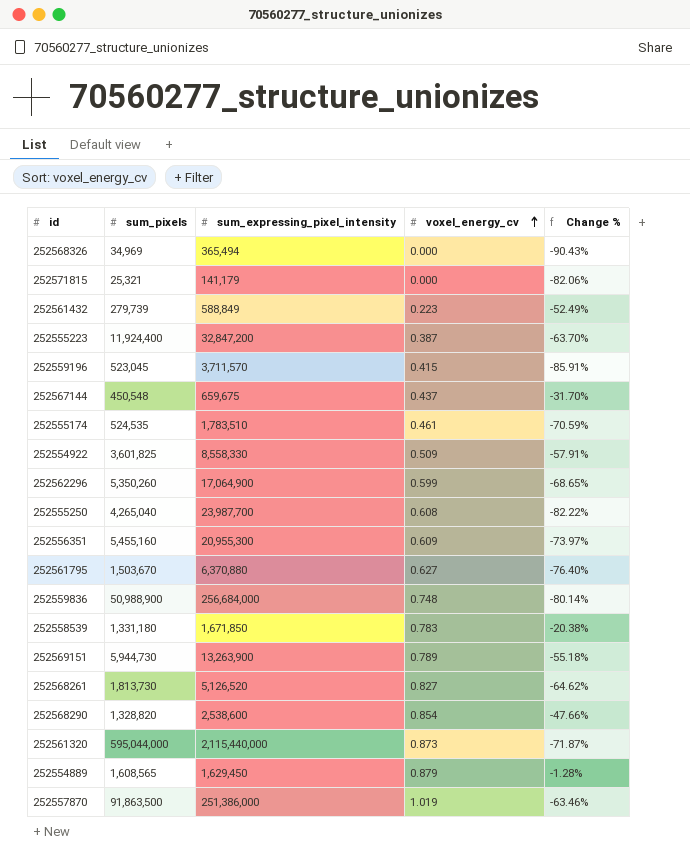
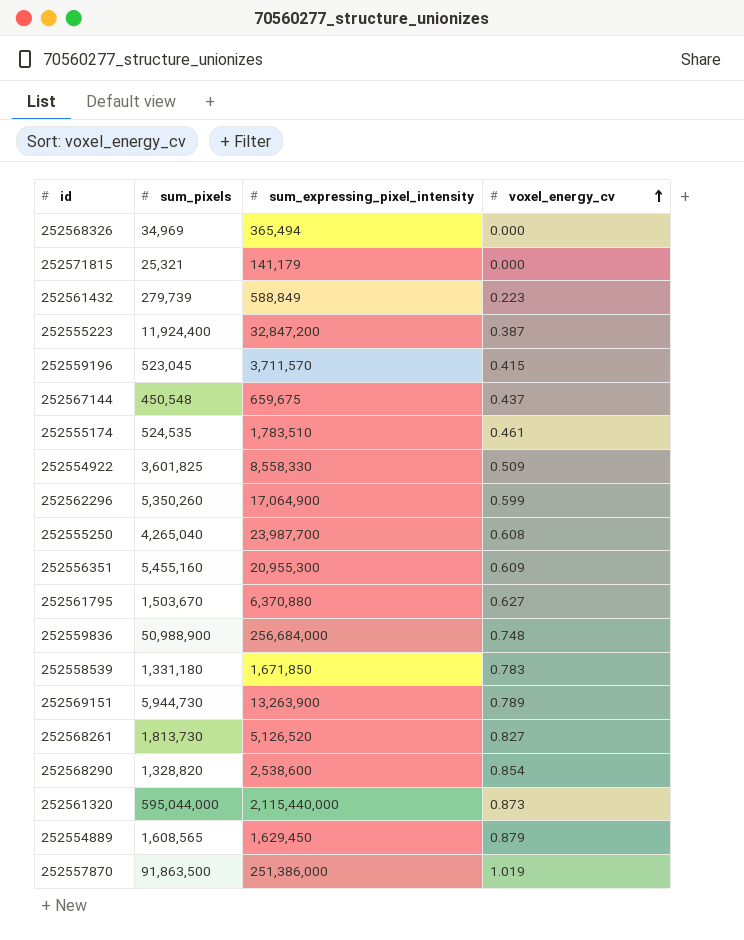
column Change % | formula: ([sum_pixels] - [sum_expressing_pixel_intensity]) / [sum_expressing_pixel_intensity] -> none

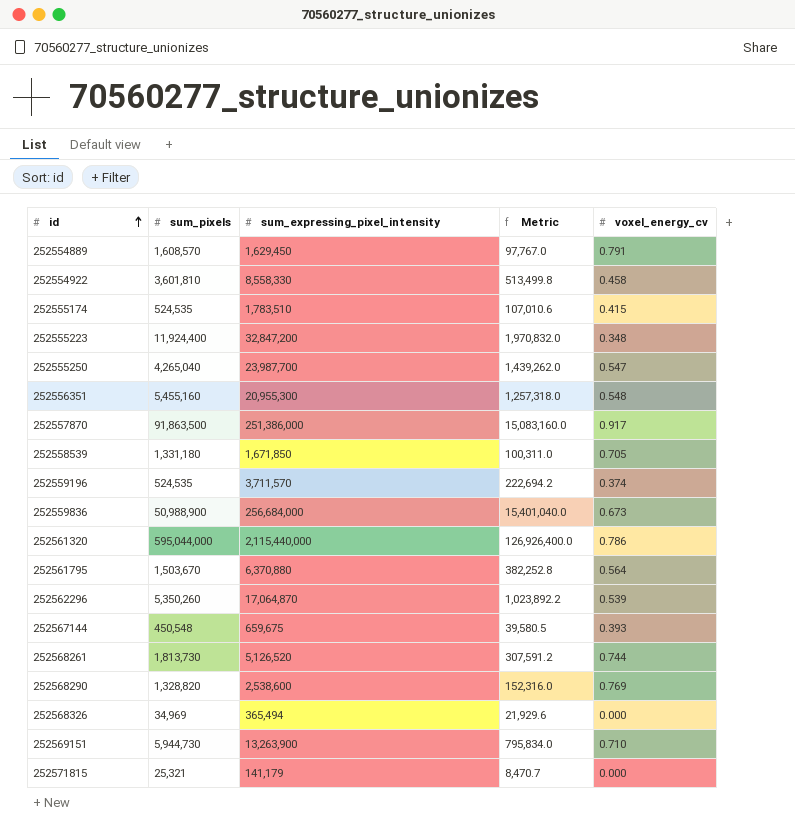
row order: voxel_energy_cv ascending -> id ascending
column Metric | formula: none -> [sum_expressing_pixel_intensity] * 0.06
row 252561432: 279,739 | 588,849 | 0.223 -> none
252554889 | sum_pixels: 1,608,565 -> 1,608,570
252554889 | voxel_energy_cv: 0.879 -> 0.791
252554922 | sum_pixels: 3,601,825 -> 3,601,810
252554922 | voxel_energy_cv: 0.509 -> 0.458
252555174 | voxel_energy_cv: 0.461 -> 0.415
252555223 | voxel_energy_cv: 0.387 -> 0.348
252555250 | voxel_energy_cv: 0.608 -> 0.547
252556351 | voxel_energy_cv: 0.609 -> 0.548
252557870 | voxel_energy_cv: 1.019 -> 0.917
252558539 | voxel_energy_cv: 0.783 -> 0.705
252559196 | sum_pixels: 523,045 -> 524,535
252559196 | voxel_energy_cv: 0.415 -> 0.374
252559836 | voxel_energy_cv: 0.748 -> 0.673
252561320 | voxel_energy_cv: 0.873 -> 0.786
252561795 | voxel_energy_cv: 0.627 -> 0.564
252562296 | sum_expressing_pixel_intensity: 17,064,900 -> 17,064,870
252562296 | voxel_energy_cv: 0.599 -> 0.539
252567144 | voxel_energy_cv: 0.437 -> 0.393
252568261 | voxel_energy_cv: 0.827 -> 0.744
252568290 | voxel_energy_cv: 0.854 -> 0.769
252569151 | voxel_energy_cv: 0.789 -> 0.710

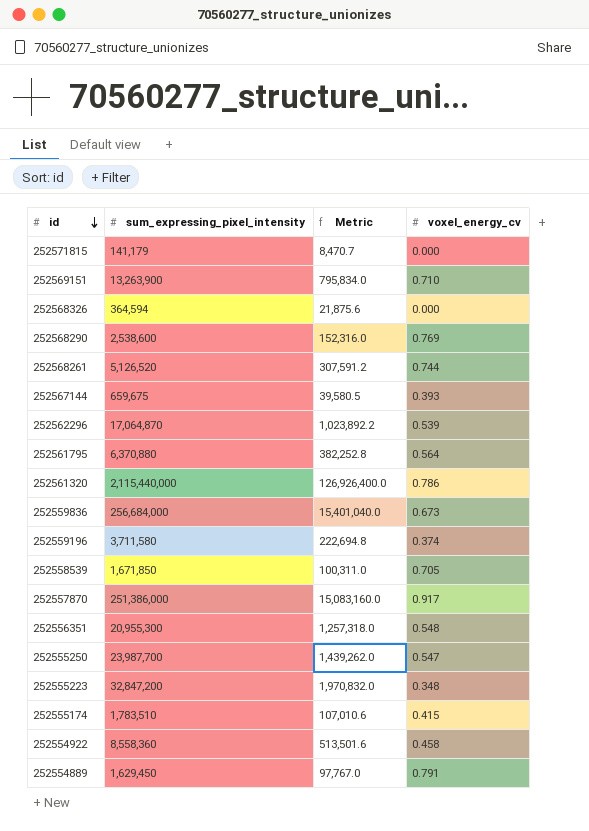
row order: id ascending -> id descending
column sum_pixels | position: 2 -> none
252568326 | sum_expressing_pixel_intensity: 365,494 -> 364,594
252568326 | Metric: 21,929.6 -> 21,875.6
252559196 | sum_expressing_pixel_intensity: 3,711,570 -> 3,711,580
252559196 | Metric: 222,694.2 -> 222,694.8
252554922 | sum_expressing_pixel_intensity: 8,558,330 -> 8,558,360
252554922 | Metric: 513,499.8 -> 513,501.6

